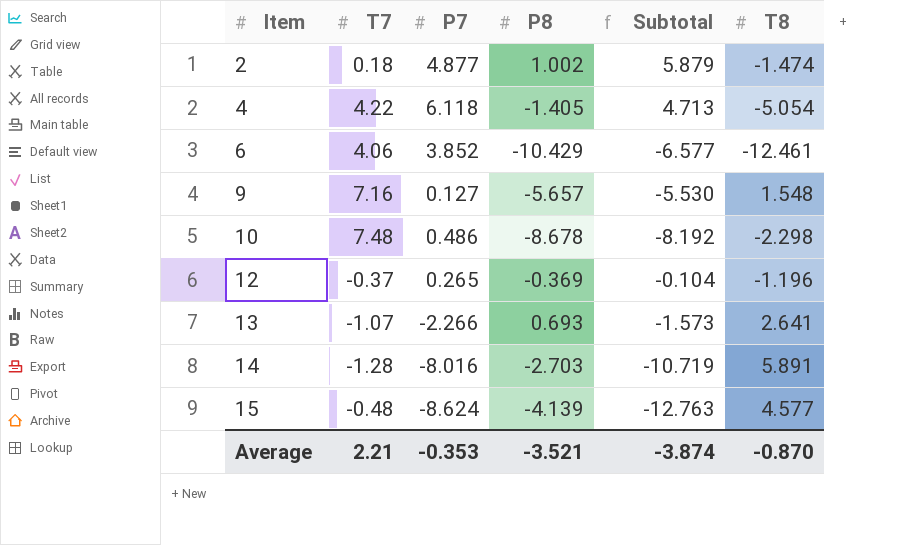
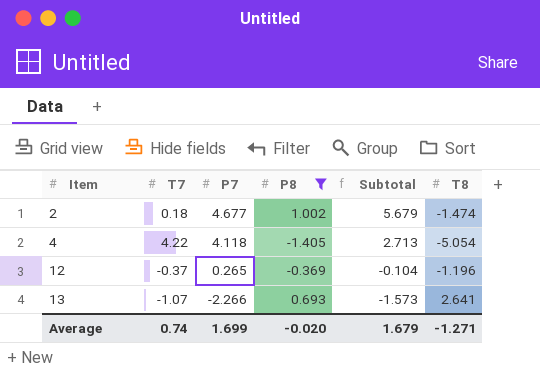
filter: none -> P8 >= -1.405
2 | P7: 4.877 -> 4.677
2 | Subtotal: 5.879 -> 5.679
4 | P7: 6.118 -> 4.118
4 | Subtotal: 4.713 -> 2.713
Average | T7: 2.21 -> 0.74
Average | P7: -0.353 -> 1.699
Average | P8: -3.521 -> -0.020
Average | Subtotal: -3.874 -> 1.679
Average | T8: -0.870 -> -1.271

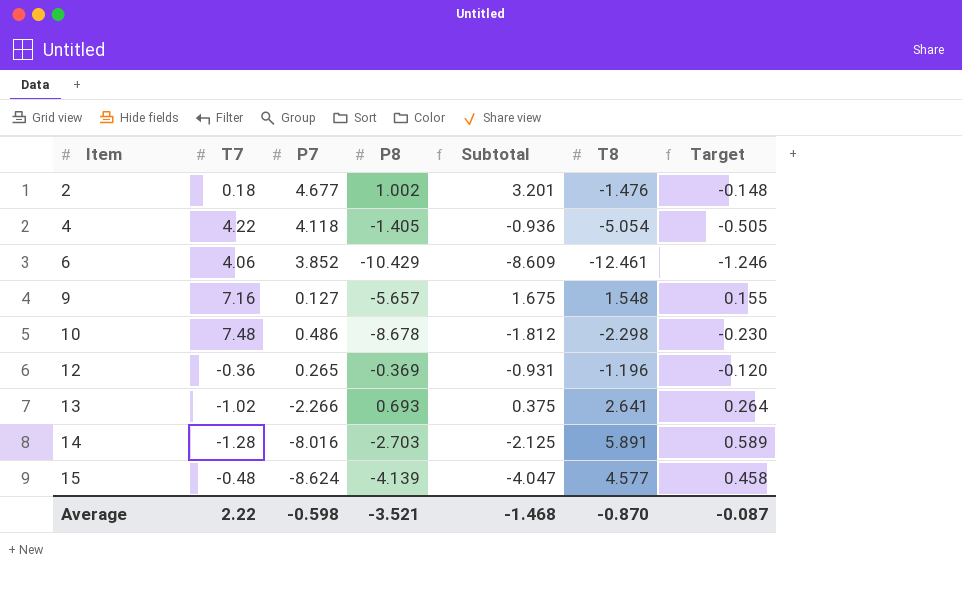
filter: P8 >= -1.405 -> none
column Subtotal | formula: [P7] + [P8] -> [P7] + [T8]
column Target | formula: none -> [T8] * 0.1
2 | T8: -1.474 -> -1.476
12 | T7: -0.37 -> -0.36
13 | T7: -1.07 -> -1.02
Average | T7: 0.74 -> 2.22
Average | P7: 1.699 -> -0.598
Average | P8: -0.020 -> -3.521
Average | Subtotal: 1.679 -> -1.468
Average | T8: -1.271 -> -0.870

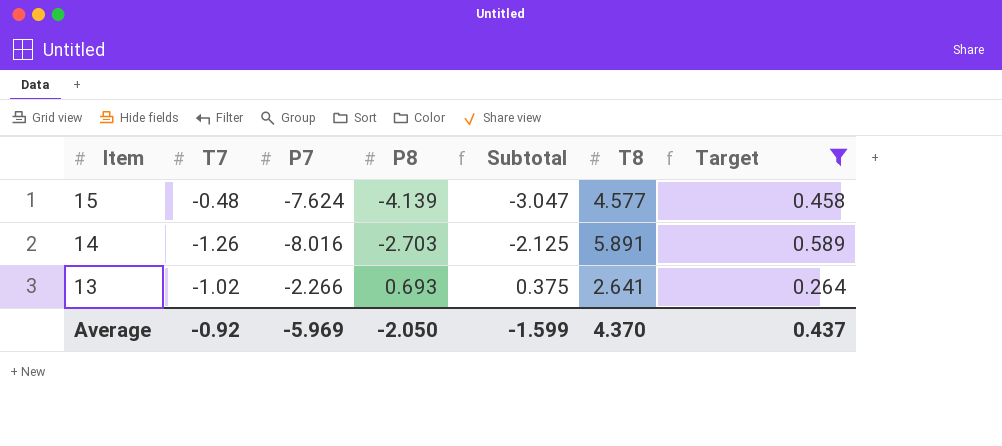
filter: none -> Target >= 0.264
row order: Item ascending -> Item descending
15 | P7: -8.624 -> -7.624
15 | Subtotal: -4.047 -> -3.047
14 | T7: -1.28 -> -1.26
Average | T7: 2.22 -> -0.92
Average | P7: -0.598 -> -5.969
Average | P8: -3.521 -> -2.050
Average | Subtotal: -1.468 -> -1.599
Average | T8: -0.870 -> 4.370
Average | Target: -0.087 -> 0.437

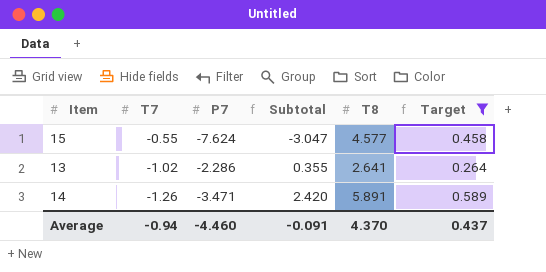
row order: Item descending -> T7 descending
column P8 | position: 4 -> none
15 | T7: -0.48 -> -0.55
13 | P7: -2.266 -> -2.286
13 | Subtotal: 0.375 -> 0.355
14 | P7: -8.016 -> -3.471
14 | Subtotal: -2.125 -> 2.420
Average | T7: -0.92 -> -0.94
Average | P7: -5.969 -> -4.460
Average | Subtotal: -1.599 -> -0.091

